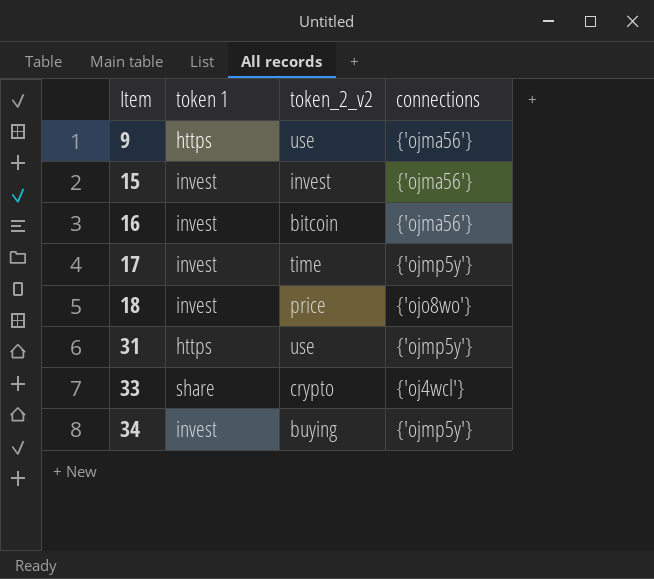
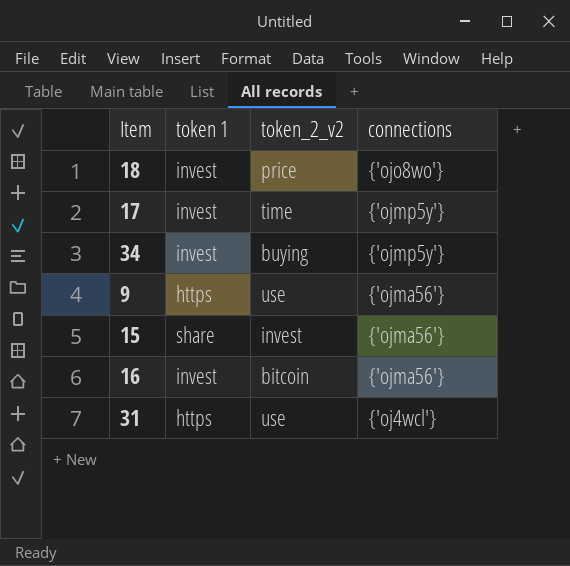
row order: Item ascending -> connections descending
row 33: share | crypto | {'oj4wcl'} -> none
15 | token 1: invest -> share
31 | connections: {'ojmp5y'} -> {'oj4wcl'}

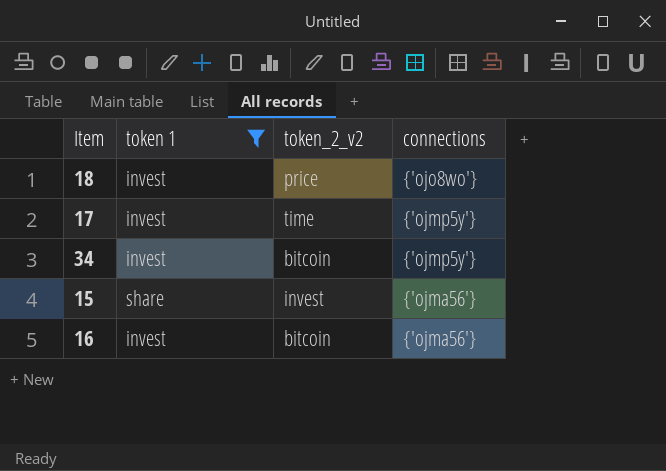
filter: none -> token 1 != https
34 | token_2_v2: buying -> bitcoin

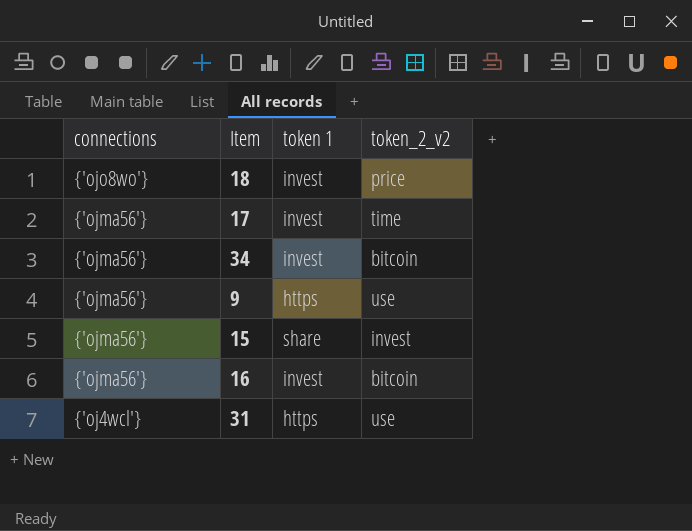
filter: token 1 != https -> none
column connections | position: 4 -> 1
17 | connections: {'ojmp5y'} -> {'ojma56'}
34 | connections: {'ojmp5y'} -> {'ojma56'}

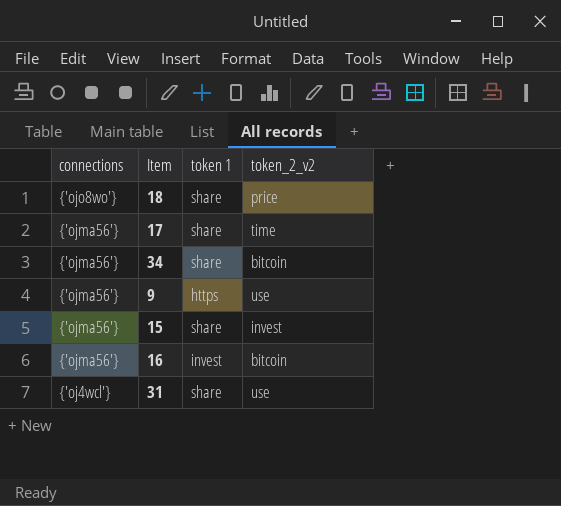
18 | token 1: invest -> share
17 | token 1: invest -> share
34 | token 1: invest -> share
31 | token 1: https -> share

